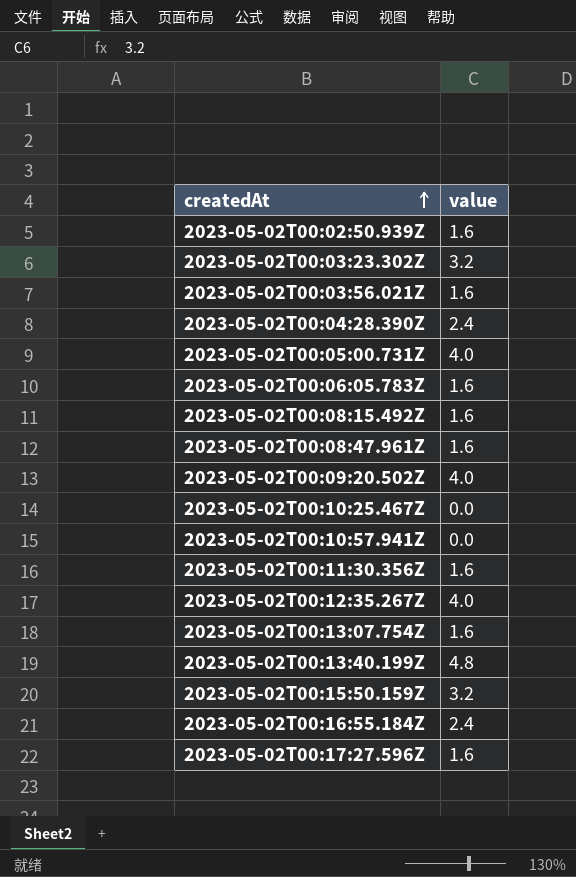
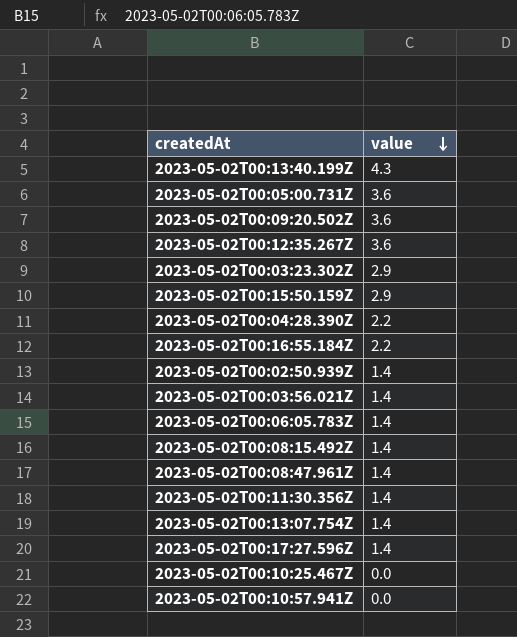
row order: createdAt ascending -> value descending
2023-05-02T00:13:40.199Z | value: 4.8 -> 4.3
2023-05-02T00:05:00.731Z | value: 4.0 -> 3.6
2023-05-02T00:09:20.502Z | value: 4.0 -> 3.6
2023-05-02T00:12:35.267Z | value: 4.0 -> 3.6
2023-05-02T00:03:23.302Z | value: 3.2 -> 2.9
2023-05-02T00:15:50.159Z | value: 3.2 -> 2.9
2023-05-02T00:04:28.390Z | value: 2.4 -> 2.2
2023-05-02T00:16:55.184Z | value: 2.4 -> 2.2
2023-05-02T00:02:50.939Z | value: 1.6 -> 1.4
2023-05-02T00:03:56.021Z | value: 1.6 -> 1.4
2023-05-02T00:06:05.783Z | value: 1.6 -> 1.4
2023-05-02T00:08:15.492Z | value: 1.6 -> 1.4
2023-05-02T00:08:47.961Z | value: 1.6 -> 1.4
2023-05-02T00:11:30.356Z | value: 1.6 -> 1.4
2023-05-02T00:13:07.754Z | value: 1.6 -> 1.4
2023-05-02T00:17:27.596Z | value: 1.6 -> 1.4

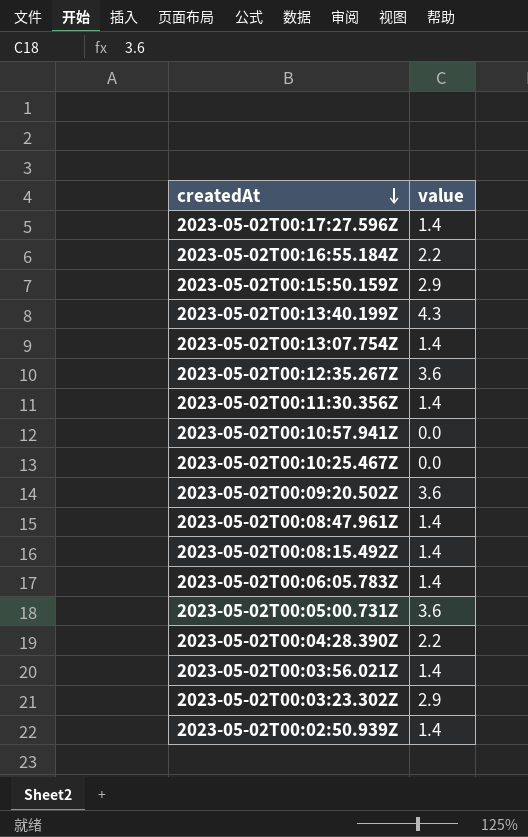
row order: value descending -> createdAt descending

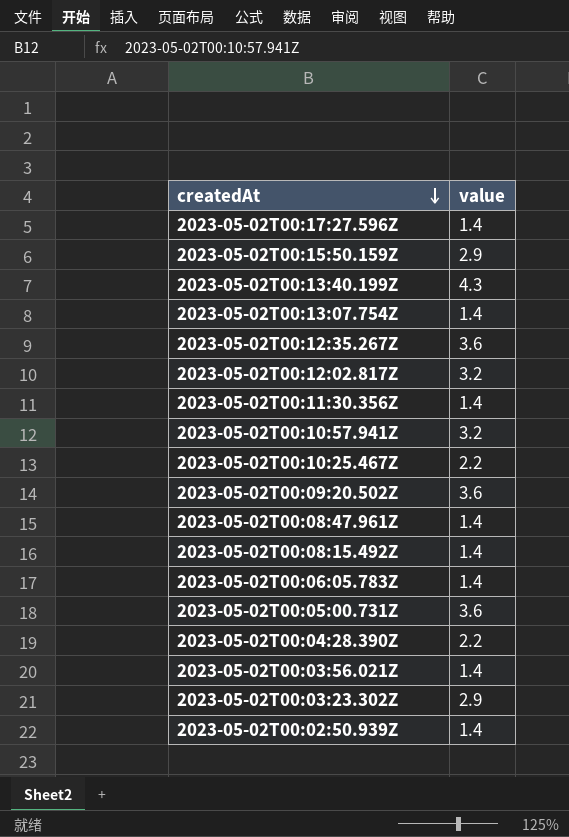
row 2023-05-02T00:16:55.184Z: 2.2 -> none
row 2023-05-02T00:12:02.817Z: none -> 3.2
2023-05-02T00:10:57.941Z | value: 0.0 -> 3.2
2023-05-02T00:10:25.467Z | value: 0.0 -> 2.2

